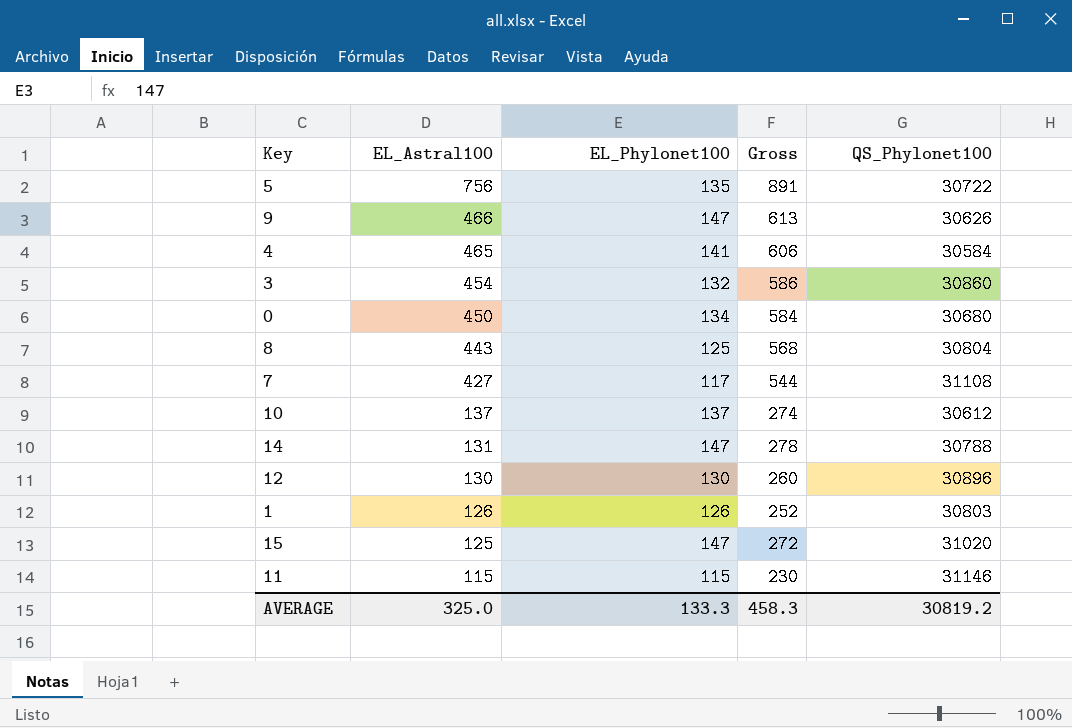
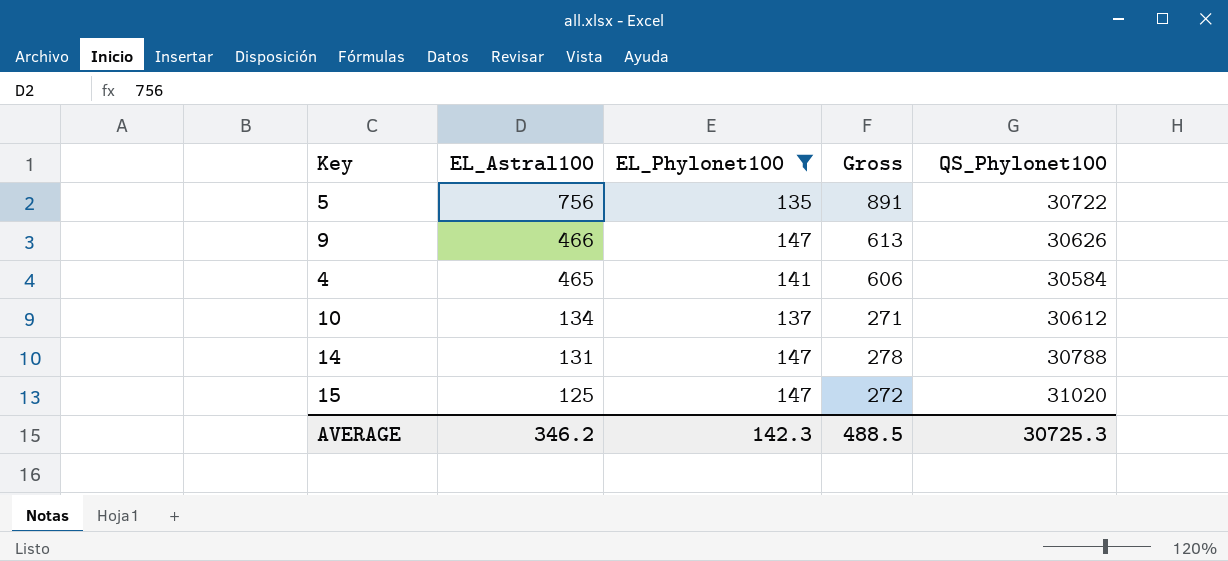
filter: none -> EL_Phylonet100 >= 135
10 | EL_Astral100: 137 -> 134
10 | Gross: 274 -> 271
AVERAGE | EL_Astral100: 325.0 -> 346.2
AVERAGE | EL_Phylonet100: 133.3 -> 142.3
AVERAGE | Gross: 458.3 -> 488.5
AVERAGE | QS_Phylonet100: 30819.2 -> 30725.3

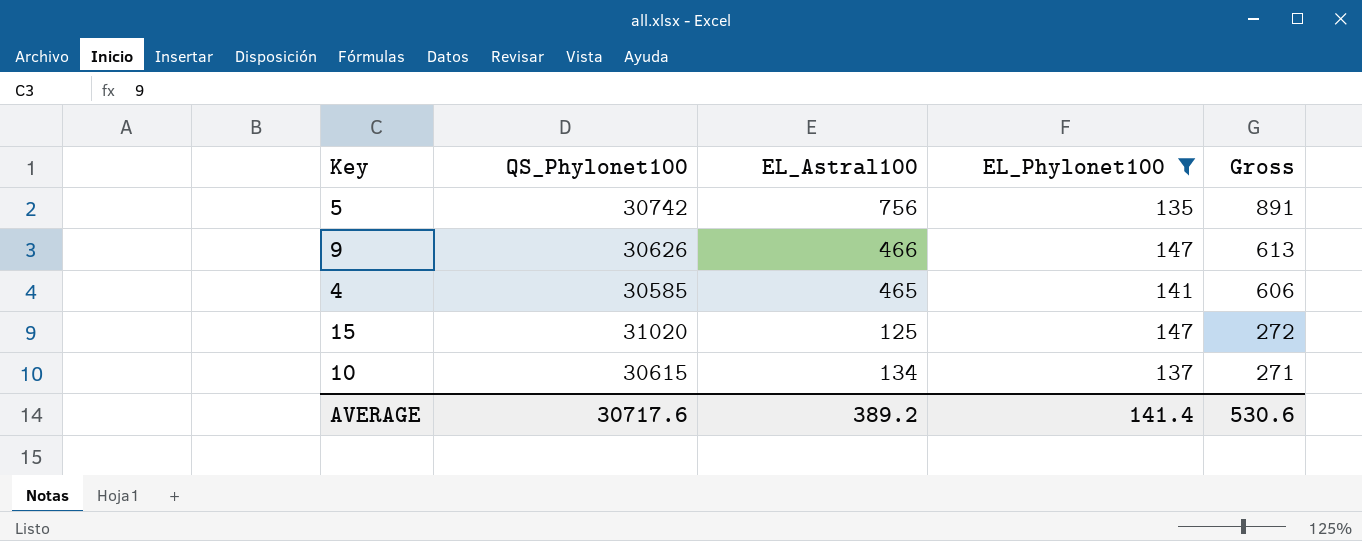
row order: EL_Astral100 descending -> Gross descending
column QS_Phylonet100 | position: 5 -> 2
row 14: 131 | 147 | 278 | 30788 -> none
5 | QS_Phylonet100: 30722 -> 30742
4 | QS_Phylonet100: 30584 -> 30585
10 | QS_Phylonet100: 30612 -> 30615
AVERAGE | QS_Phylonet100: 30725.3 -> 30717.6
AVERAGE | EL_Astral100: 346.2 -> 389.2
AVERAGE | EL_Phylonet100: 142.3 -> 141.4
AVERAGE | Gross: 488.5 -> 530.6

